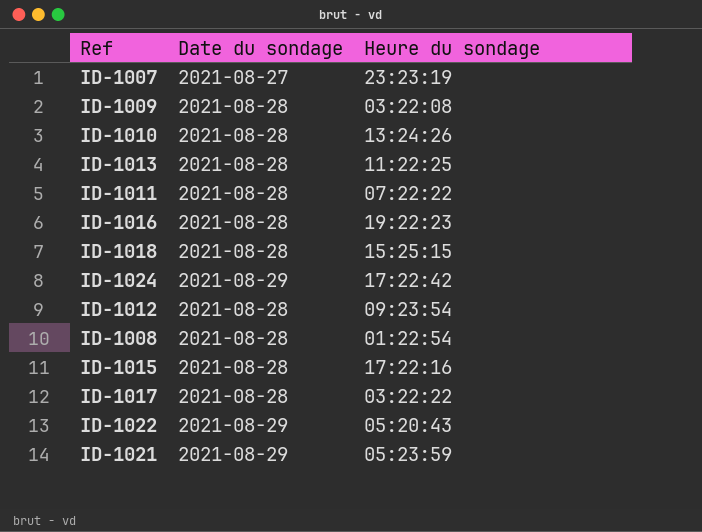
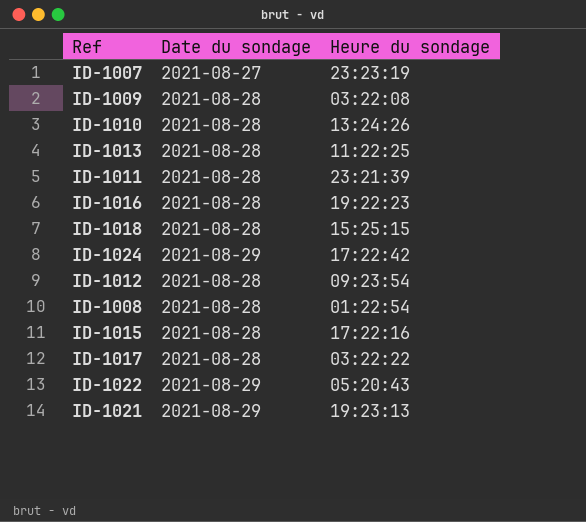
ID-1011 | Heure du sondage: 07:22:22 -> 23:21:39
ID-1021 | Heure du sondage: 05:23:59 -> 19:23:13

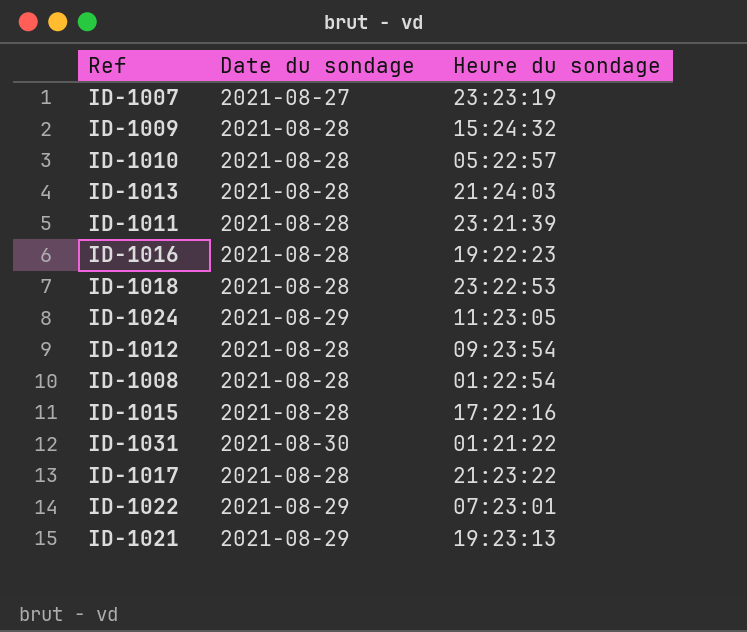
ID-1009 | Heure du sondage: 03:22:08 -> 15:24:32
ID-1010 | Heure du sondage: 13:24:26 -> 05:22:57
ID-1013 | Heure du sondage: 11:22:25 -> 21:24:03
ID-1018 | Heure du sondage: 15:25:15 -> 23:22:53
ID-1024 | Heure du sondage: 17:22:42 -> 11:23:05
row ID-1031: none -> 2021-08-30 | 01:21:22
ID-1017 | Heure du sondage: 03:22:22 -> 21:23:22
ID-1022 | Heure du sondage: 05:20:43 -> 07:23:01

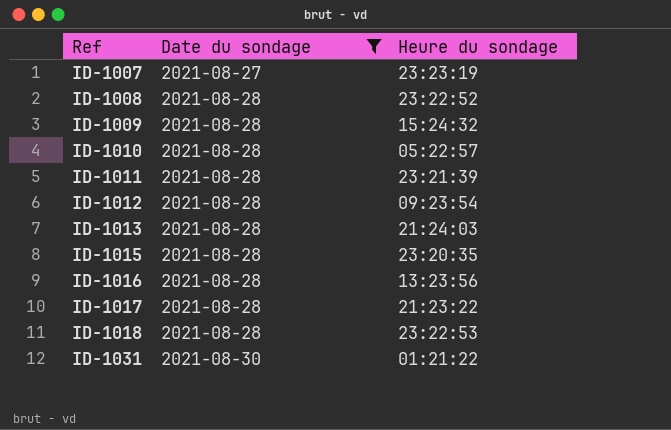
filter: none -> Date du sondage != 2021-08-29
row order: none -> Ref ascending
ID-1008 | Heure du sondage: 01:22:54 -> 23:22:52
ID-1015 | Heure du sondage: 17:22:16 -> 23:20:35
ID-1016 | Heure du sondage: 19:22:23 -> 13:23:56

